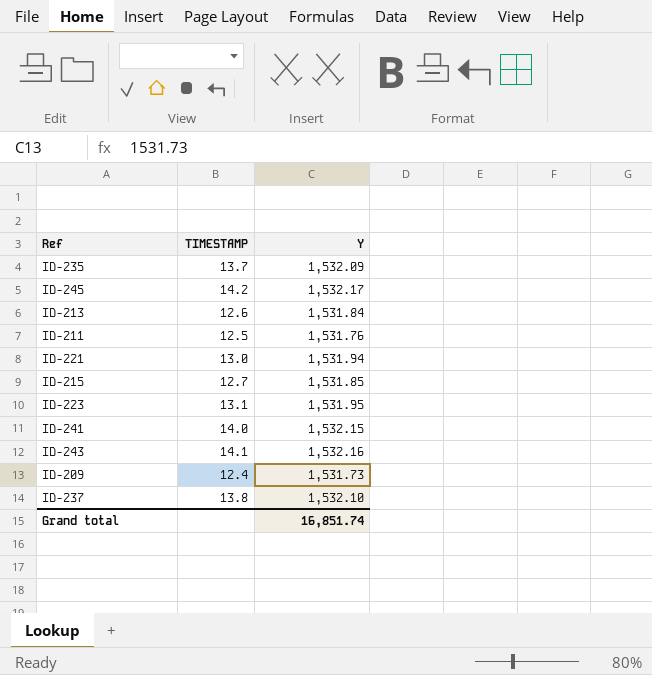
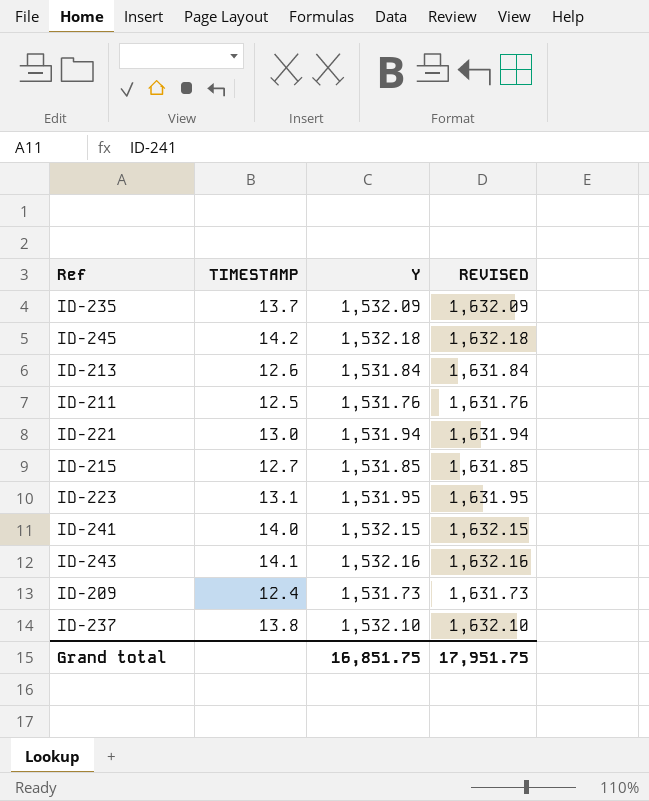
column REVISED | formula: none -> [Y] + 100
ID-245 | Y: 1,532.17 -> 1,532.18
Grand total | Y: 16,851.74 -> 16,851.75

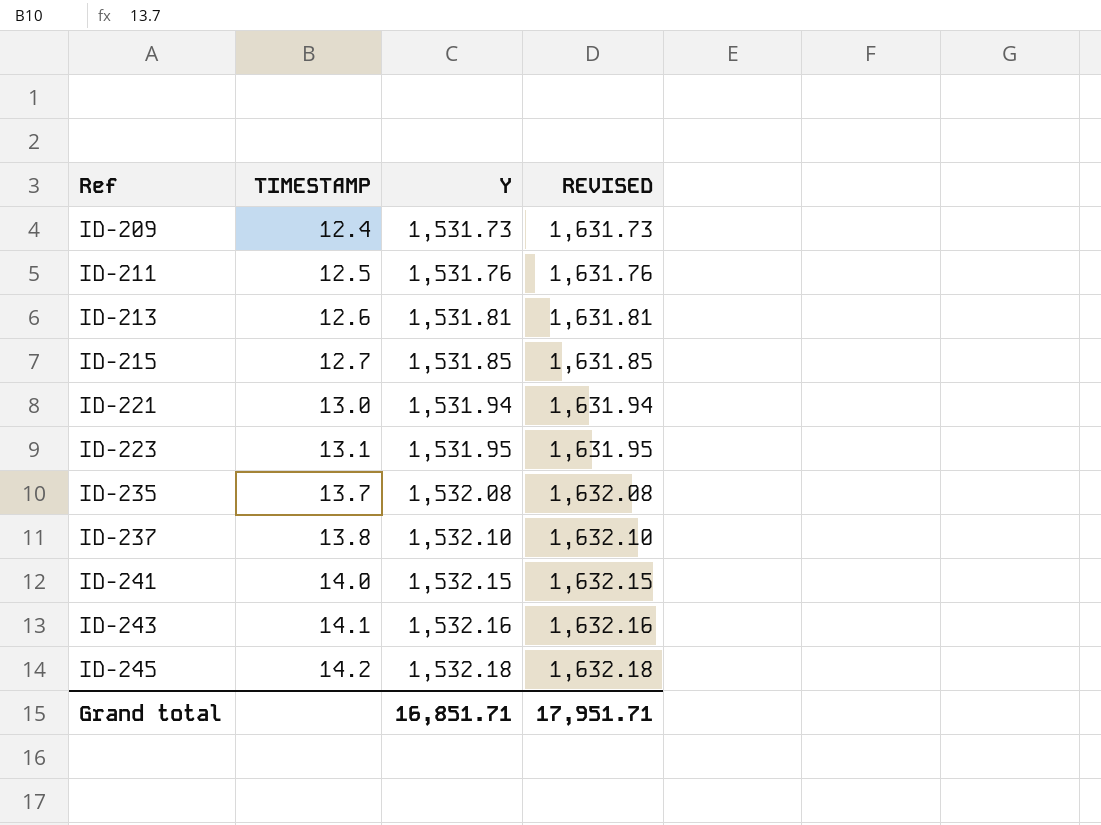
row order: none -> Ref ascending
ID-213 | Y: 1,531.84 -> 1,531.81
ID-213 | REVISED: 1,631.84 -> 1,631.81
ID-235 | Y: 1,532.09 -> 1,532.08
ID-235 | REVISED: 1,632.09 -> 1,632.08
Grand total | Y: 16,851.75 -> 16,851.71
Grand total | REVISED: 17,951.75 -> 17,951.71

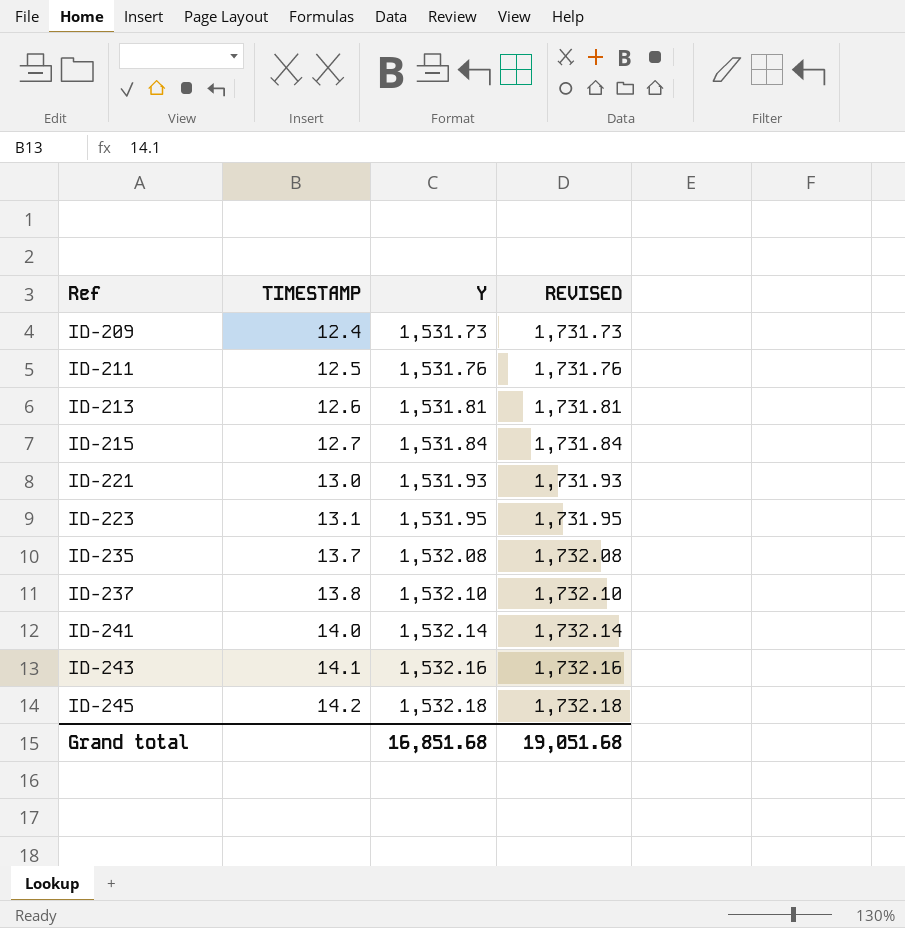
column REVISED | formula: [Y] + 100 -> [Y] + 200
ID-215 | Y: 1,531.85 -> 1,531.84
ID-221 | Y: 1,531.94 -> 1,531.93
ID-241 | Y: 1,532.15 -> 1,532.14
Grand total | Y: 16,851.71 -> 16,851.68
Grand total | REVISED: 17,951.71 -> 19,051.68

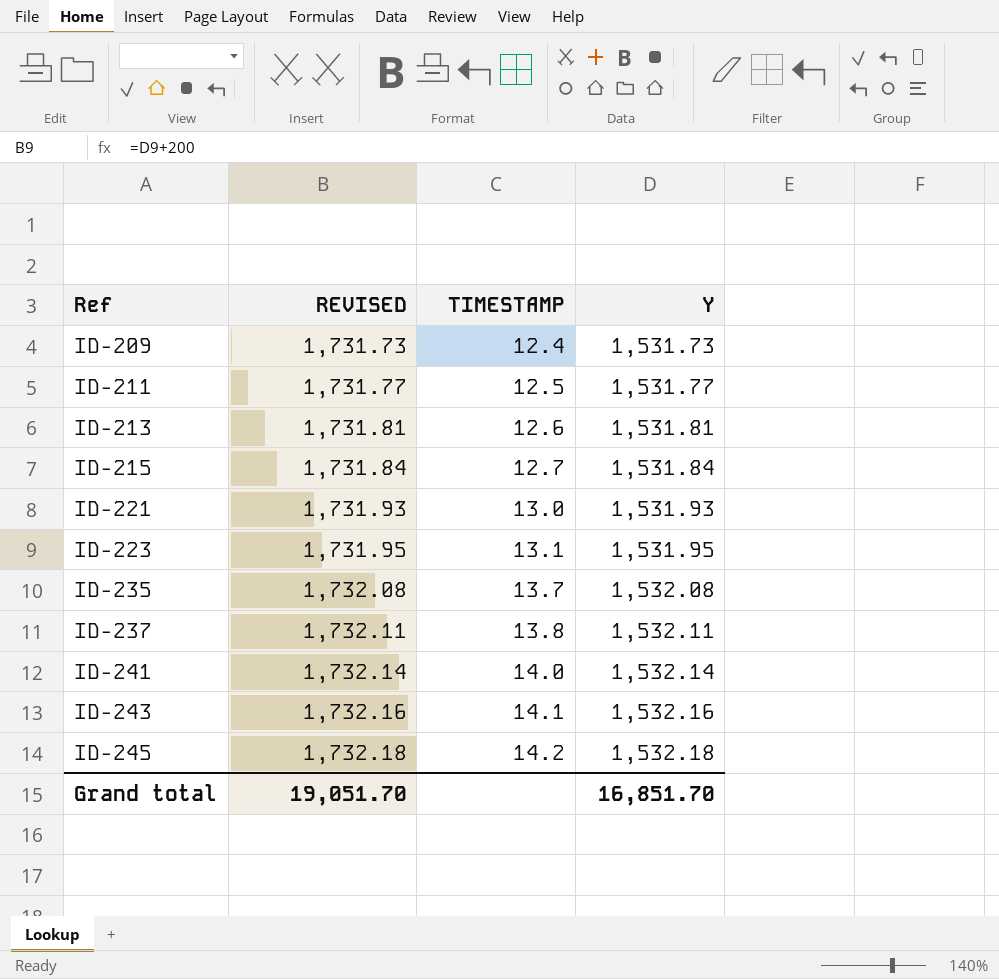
column REVISED | position: 4 -> 2
ID-211 | REVISED: 1,731.76 -> 1,731.77
ID-211 | Y: 1,531.76 -> 1,531.77
ID-237 | REVISED: 1,732.10 -> 1,732.11
ID-237 | Y: 1,532.10 -> 1,532.11
Grand total | REVISED: 19,051.68 -> 19,051.70
Grand total | Y: 16,851.68 -> 16,851.70

